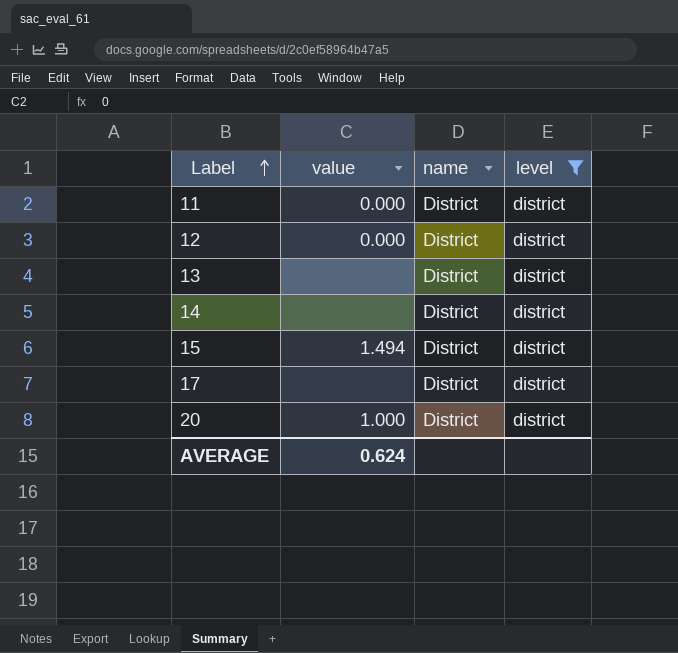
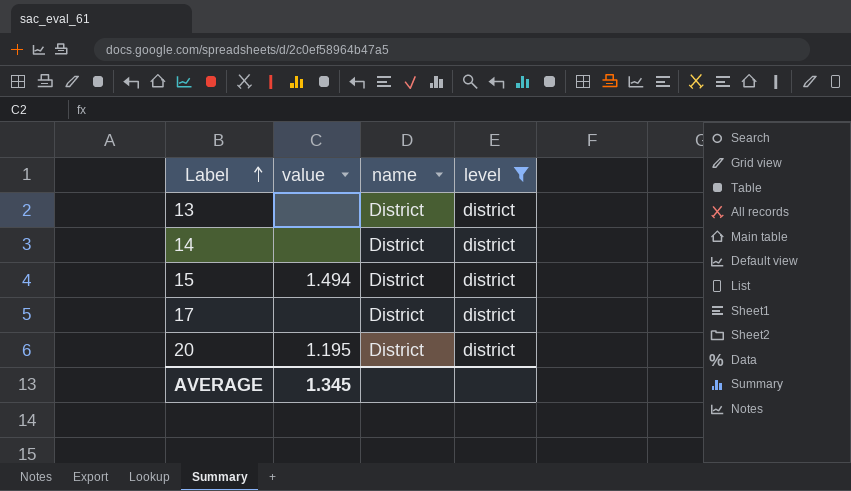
row 11: 0.000 | District | district -> none
row 12: 0.000 | District | district -> none
20 | value: 1.000 -> 1.195
AVERAGE | value: 0.624 -> 1.345

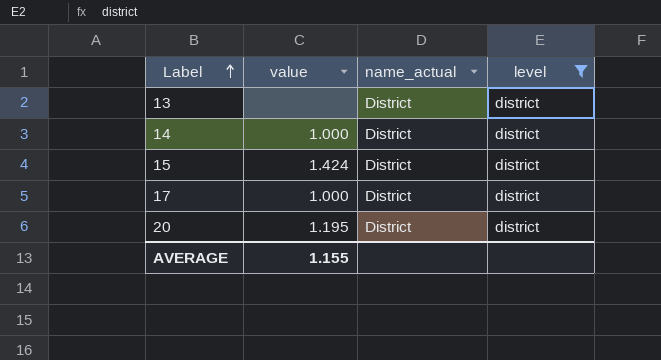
column name: name -> name_actual
14 | value: none -> 1.000
15 | value: 1.494 -> 1.424
17 | value: none -> 1.000
AVERAGE | value: 1.345 -> 1.155

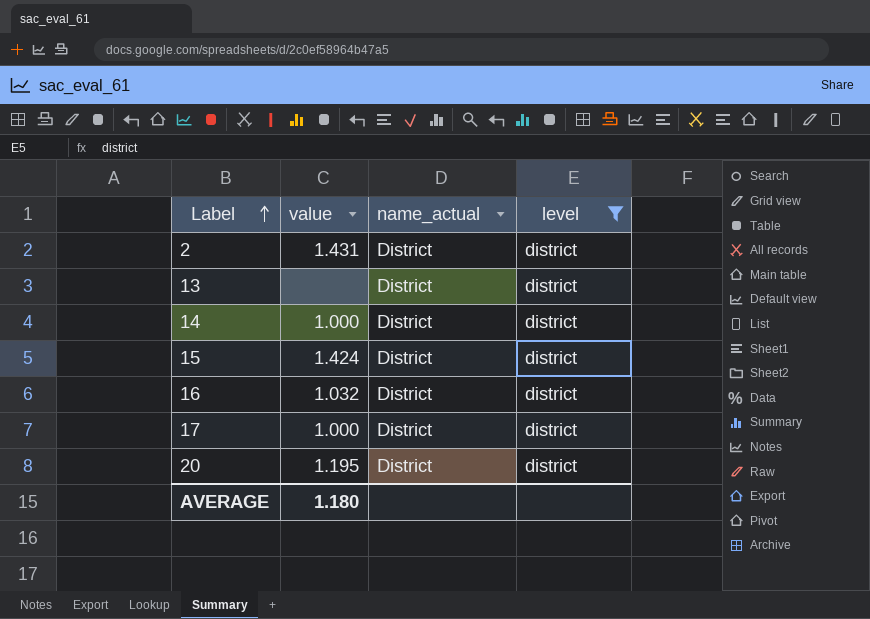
row 2: none -> 1.431 | District | district
row 16: none -> 1.032 | District | district
AVERAGE | value: 1.155 -> 1.180

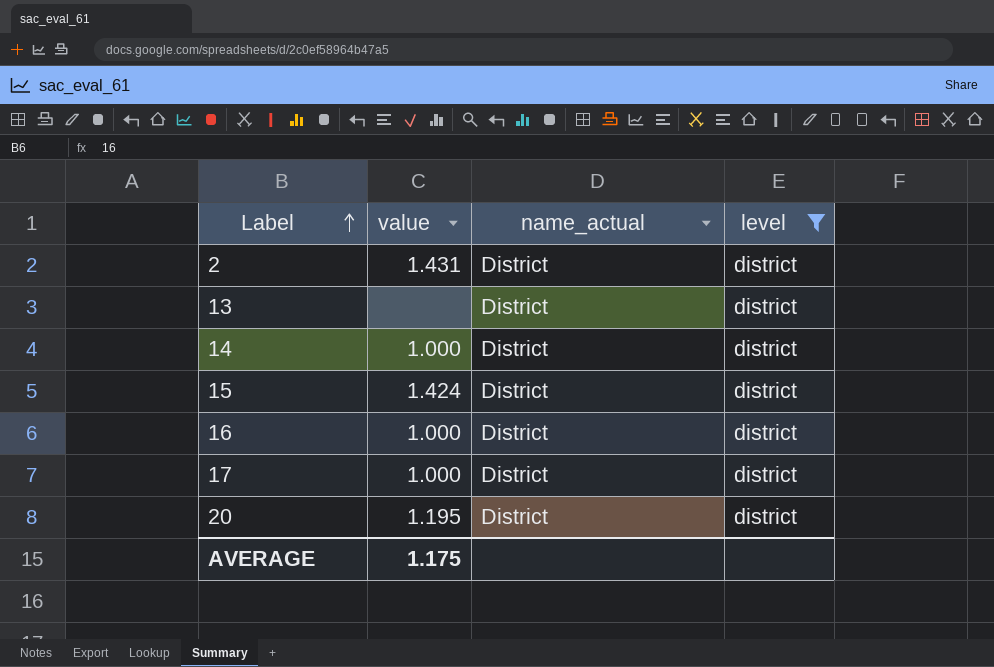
16 | value: 1.032 -> 1.000
AVERAGE | value: 1.180 -> 1.175

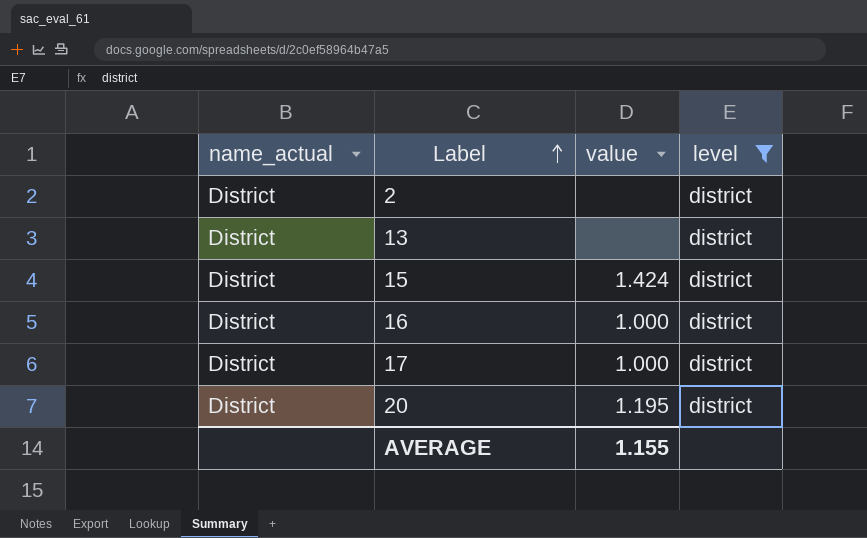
column name_actual | position: 3 -> 1
row 14: 1.000 | District | district -> none
2 | value: 1.431 -> none
AVERAGE | value: 1.175 -> 1.155

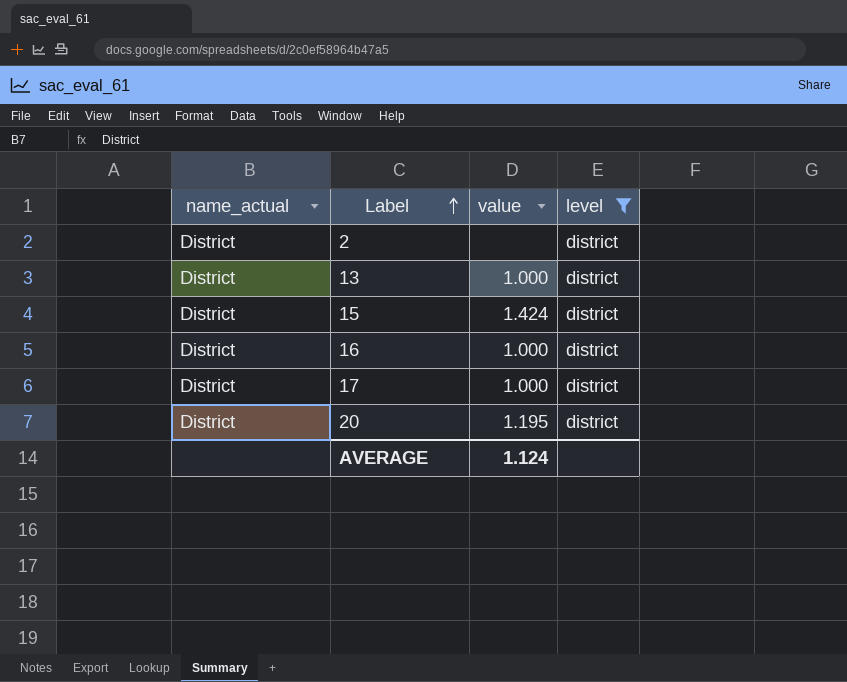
13 | value: none -> 1.000
AVERAGE | value: 1.155 -> 1.124

